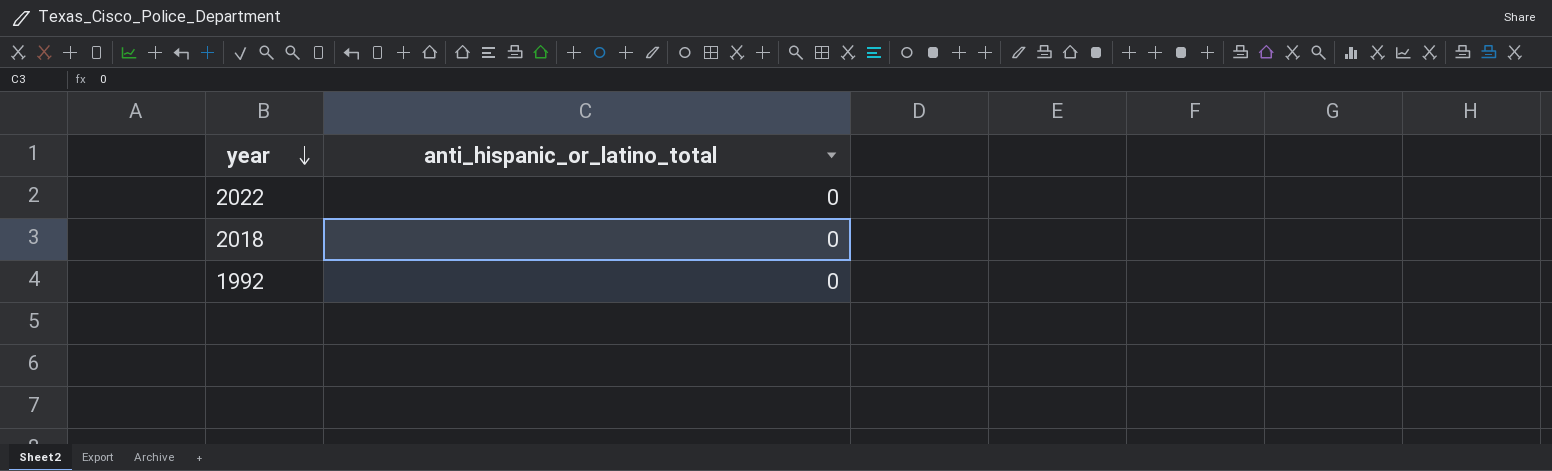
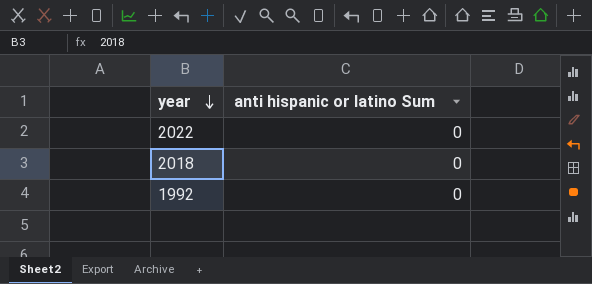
column name: anti_hispanic_or_latino_total -> anti hispanic or latino Sum

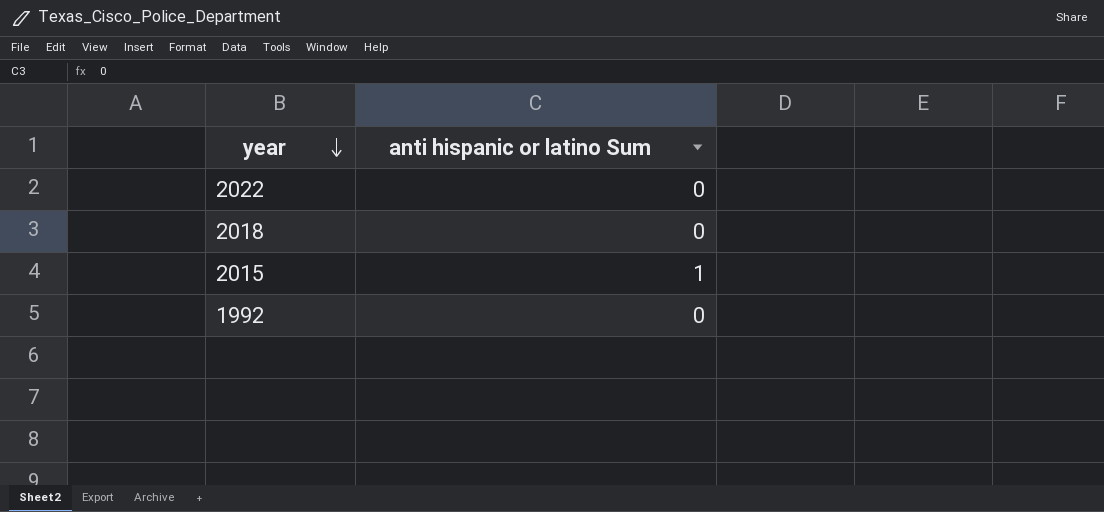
row 2015: none -> 1

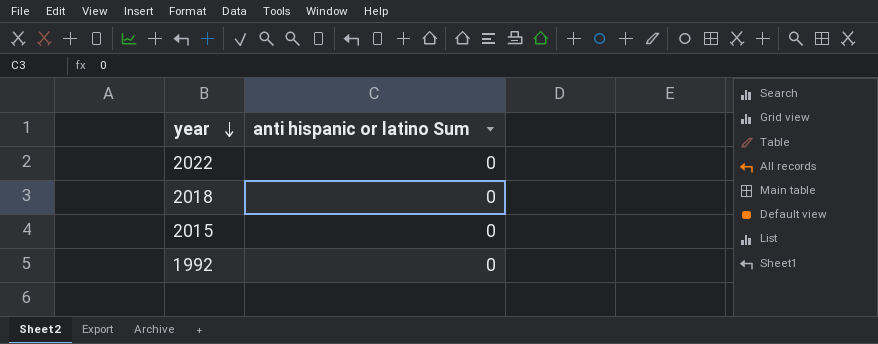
2015 | anti hispanic or latino Sum: 1 -> 0

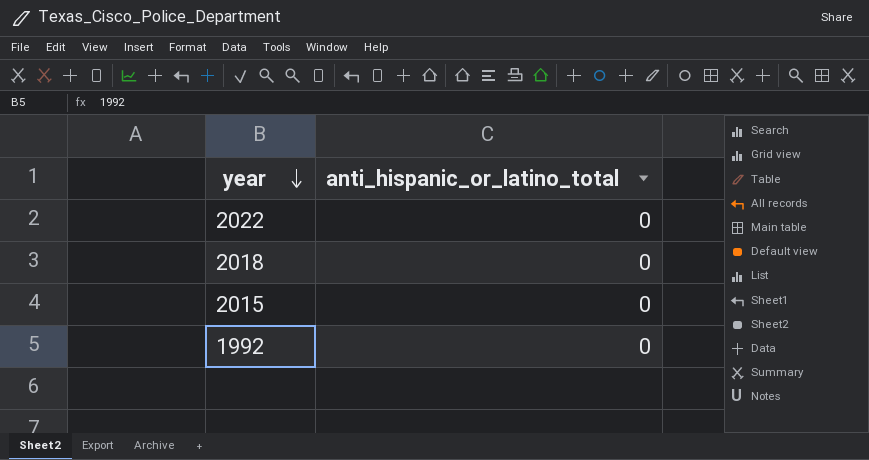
column name: anti hispanic or latino Sum -> anti_hispanic_or_latino_total

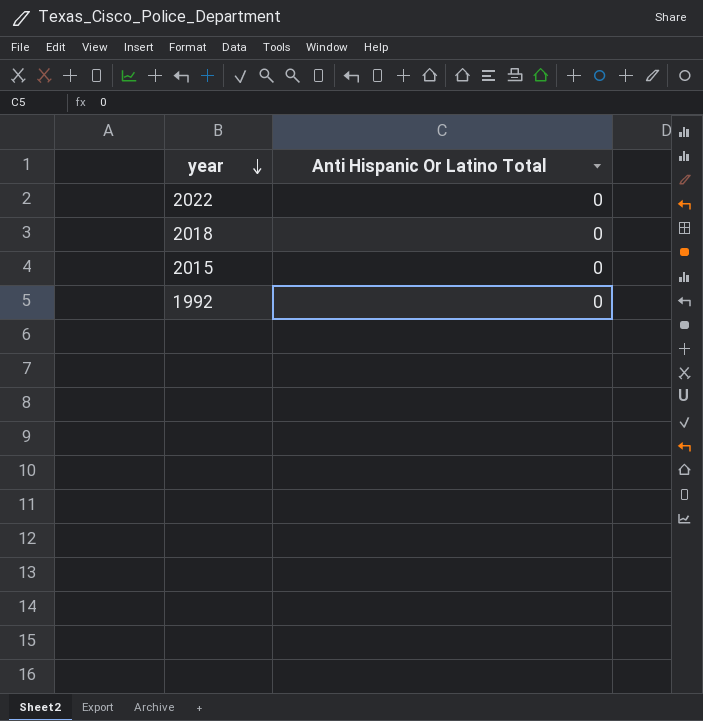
column name: anti_hispanic_or_latino_total -> Anti Hispanic Or Latino Total

